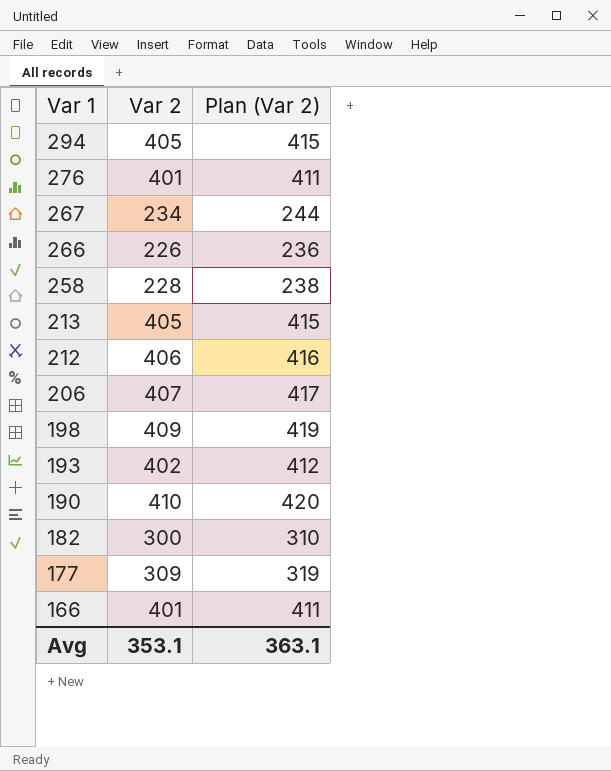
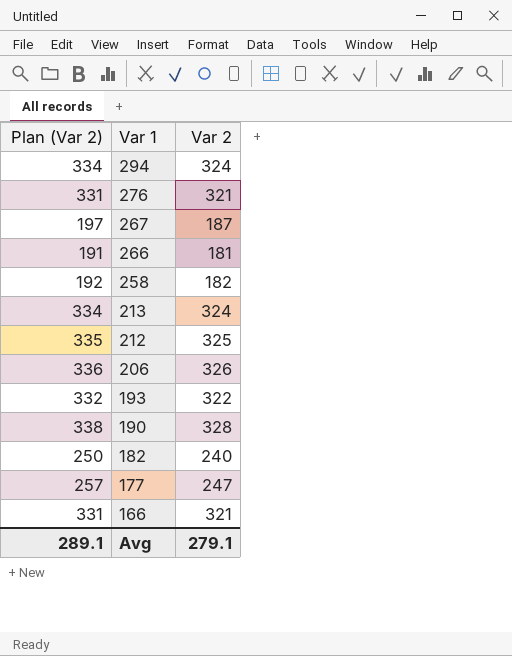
column Plan (Var 2) | position: 3 -> 1
row 198: 409 | 419 -> none
294 | Plan (Var 2): 415 -> 334
294 | Var 2: 405 -> 324
276 | Plan (Var 2): 411 -> 331
276 | Var 2: 401 -> 321
267 | Plan (Var 2): 244 -> 197
267 | Var 2: 234 -> 187
266 | Plan (Var 2): 236 -> 191
266 | Var 2: 226 -> 181
258 | Plan (Var 2): 238 -> 192
258 | Var 2: 228 -> 182
213 | Plan (Var 2): 415 -> 334
213 | Var 2: 405 -> 324
212 | Plan (Var 2): 416 -> 335
212 | Var 2: 406 -> 325
206 | Plan (Var 2): 417 -> 336
206 | Var 2: 407 -> 326
193 | Plan (Var 2): 412 -> 332
193 | Var 2: 402 -> 322
190 | Plan (Var 2): 420 -> 338
190 | Var 2: 410 -> 328
182 | Plan (Var 2): 310 -> 250
182 | Var 2: 300 -> 240
177 | Plan (Var 2): 319 -> 257
177 | Var 2: 309 -> 247
166 | Plan (Var 2): 411 -> 331
166 | Var 2: 401 -> 321
Avg | Plan (Var 2): 363.1 -> 289.1
Avg | Var 2: 353.1 -> 279.1

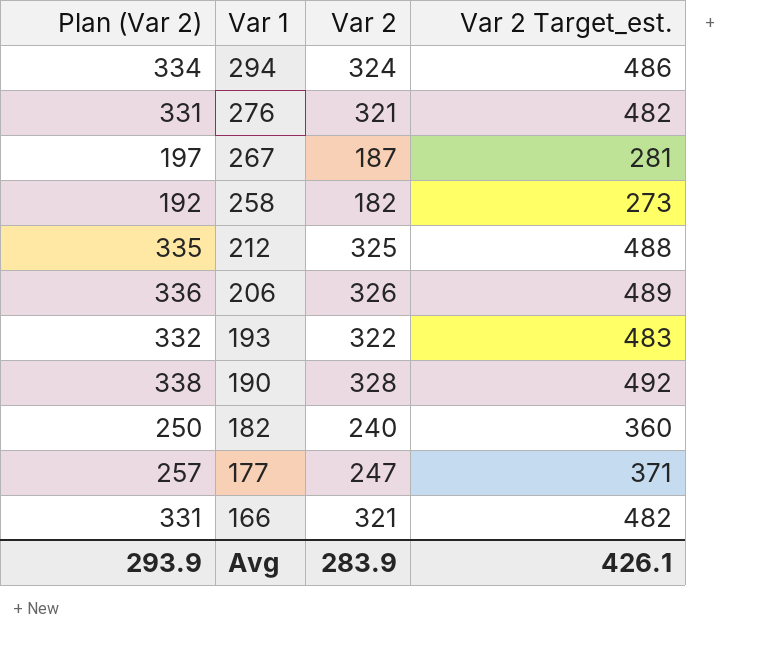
column Var 2 Target_est. | formula: none -> [Var 2] * 1.5
row 266: 191 | 181 -> none
row 213: 334 | 324 -> none
Avg | Plan (Var 2): 289.1 -> 293.9
Avg | Var 2: 279.1 -> 283.9

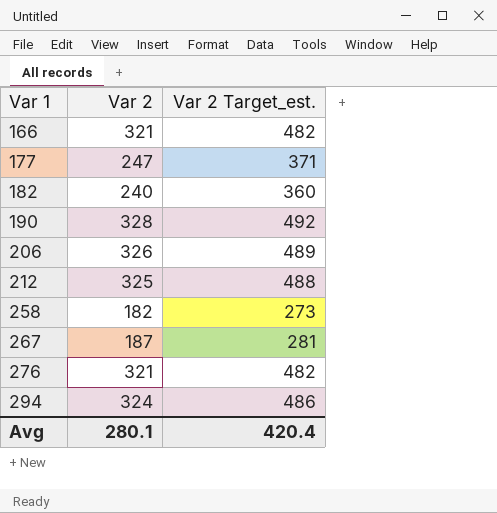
row order: Var 1 descending -> Var 1 ascending
column Plan (Var 2) | formula: [Var 2] + 10 -> none
row 193: 332 | 322 | 483 -> none
Avg | Var 2: 283.9 -> 280.1
Avg | Var 2 Target_est.: 426.1 -> 420.4

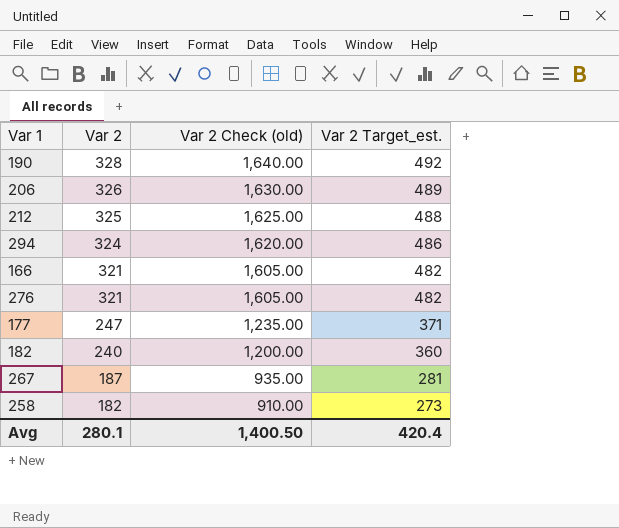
row order: Var 1 ascending -> Var 2 descending
column Var 2 Check (old) | formula: none -> [Var 2] * 5

